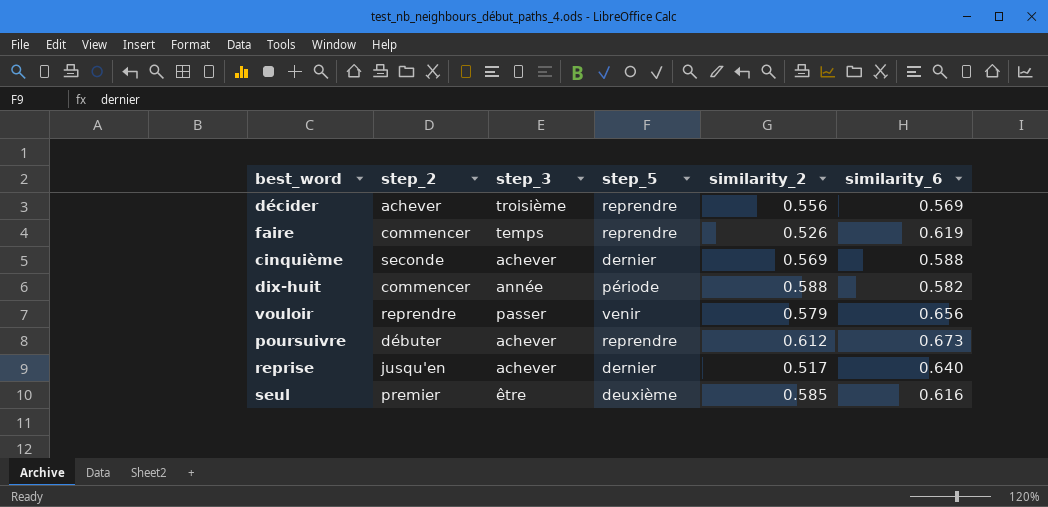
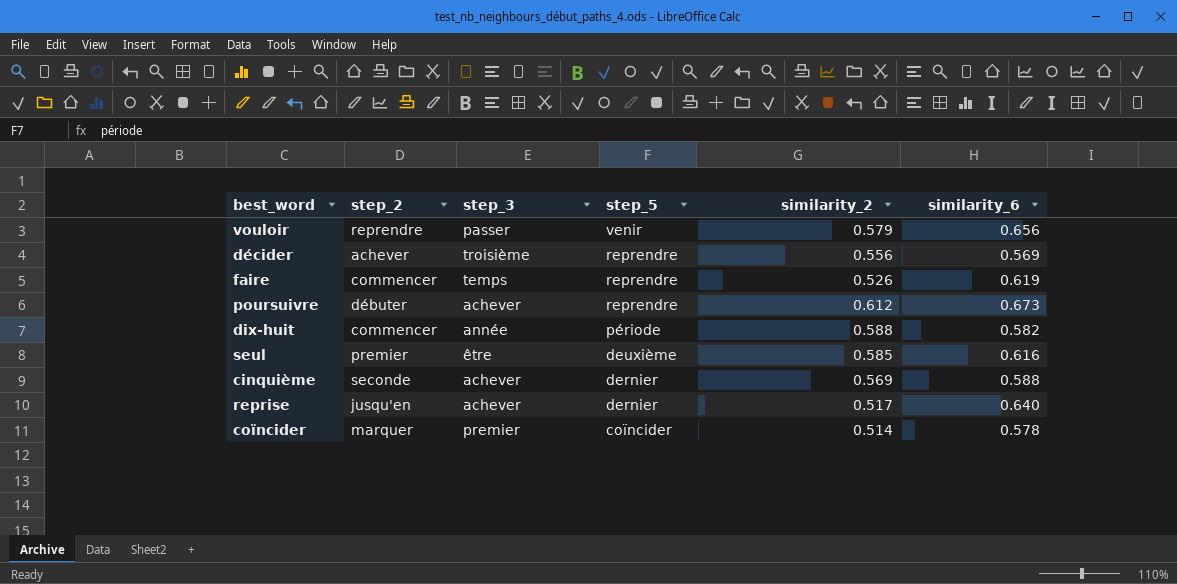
row order: none -> step_5 descending
row coïncider: none -> marquer | premier | coïncider | 0.514 | 0.578

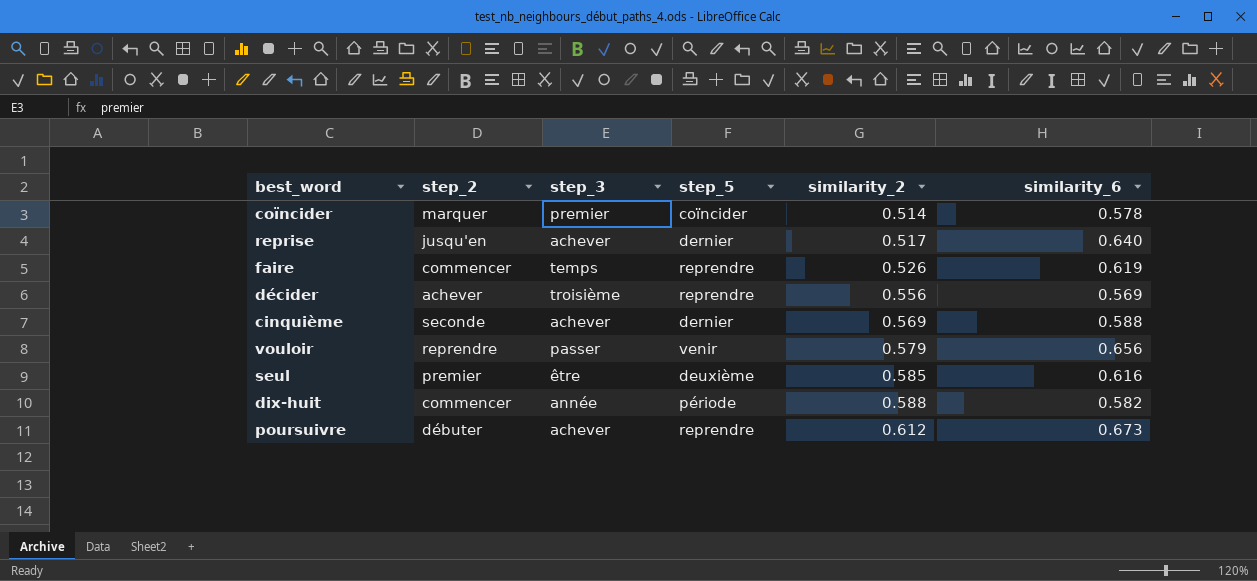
row order: step_5 descending -> similarity_2 ascending

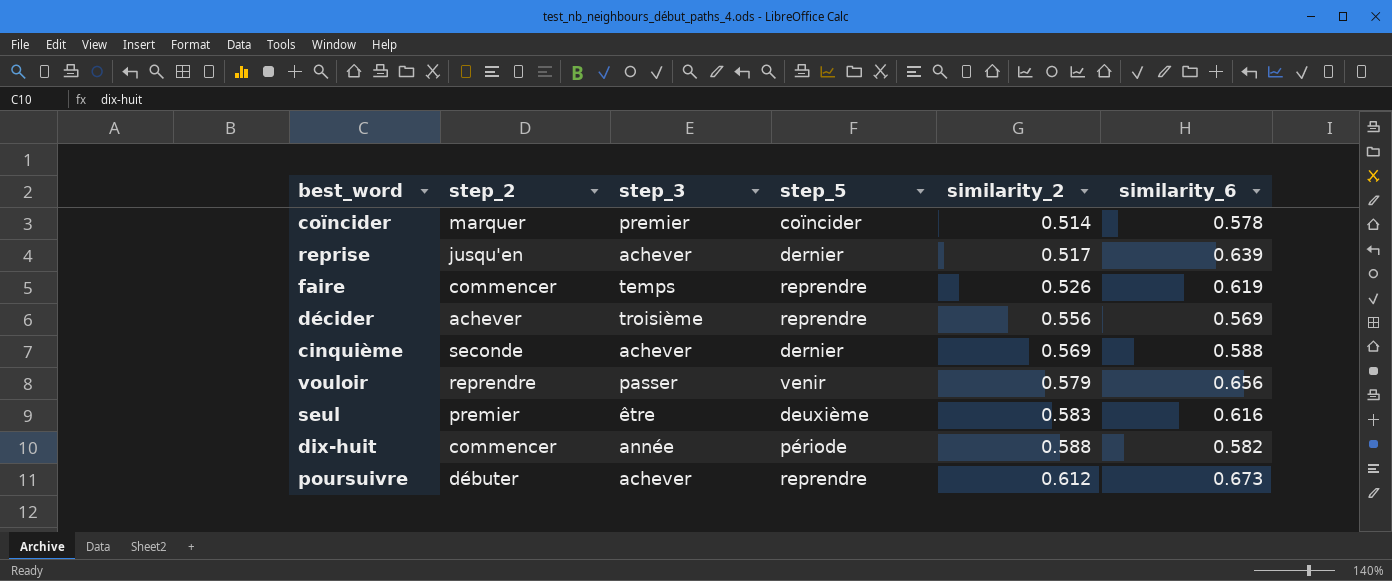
reprise | similarity_6: 0.640 -> 0.639
seul | similarity_2: 0.585 -> 0.583

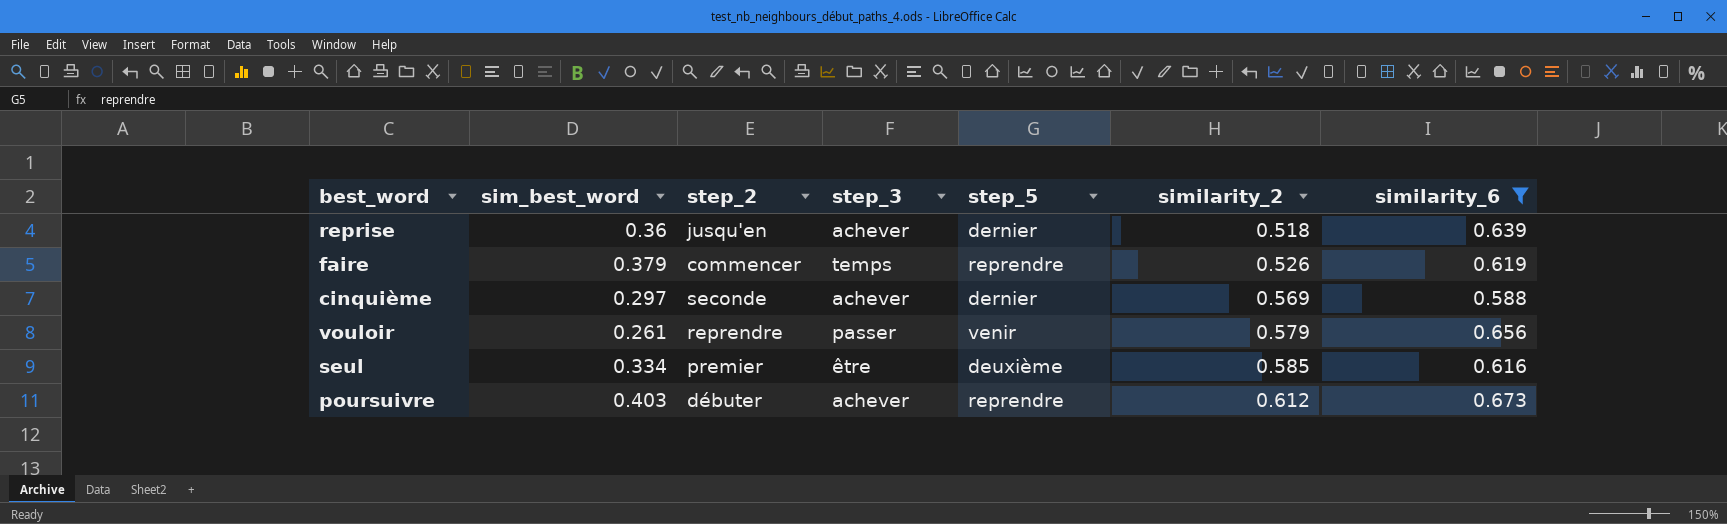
filter: none -> similarity_6 >= 0.588
column sim_best_word | position: none -> 2
reprise | similarity_2: 0.517 -> 0.518
seul | similarity_2: 0.583 -> 0.585

